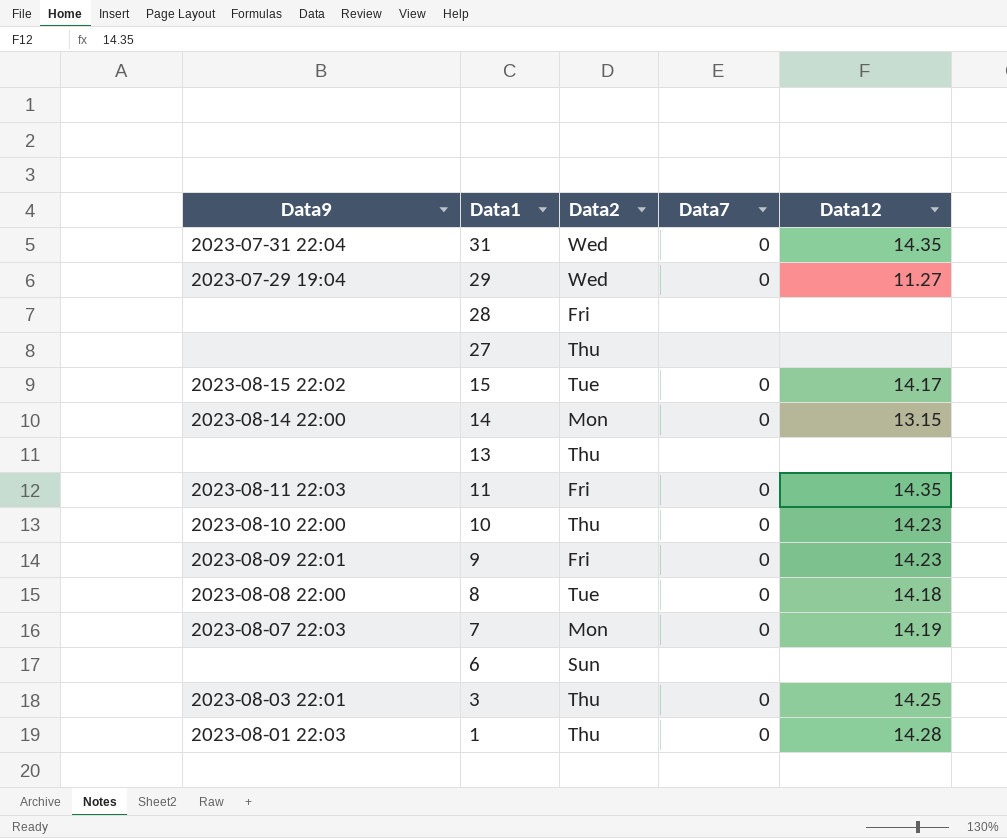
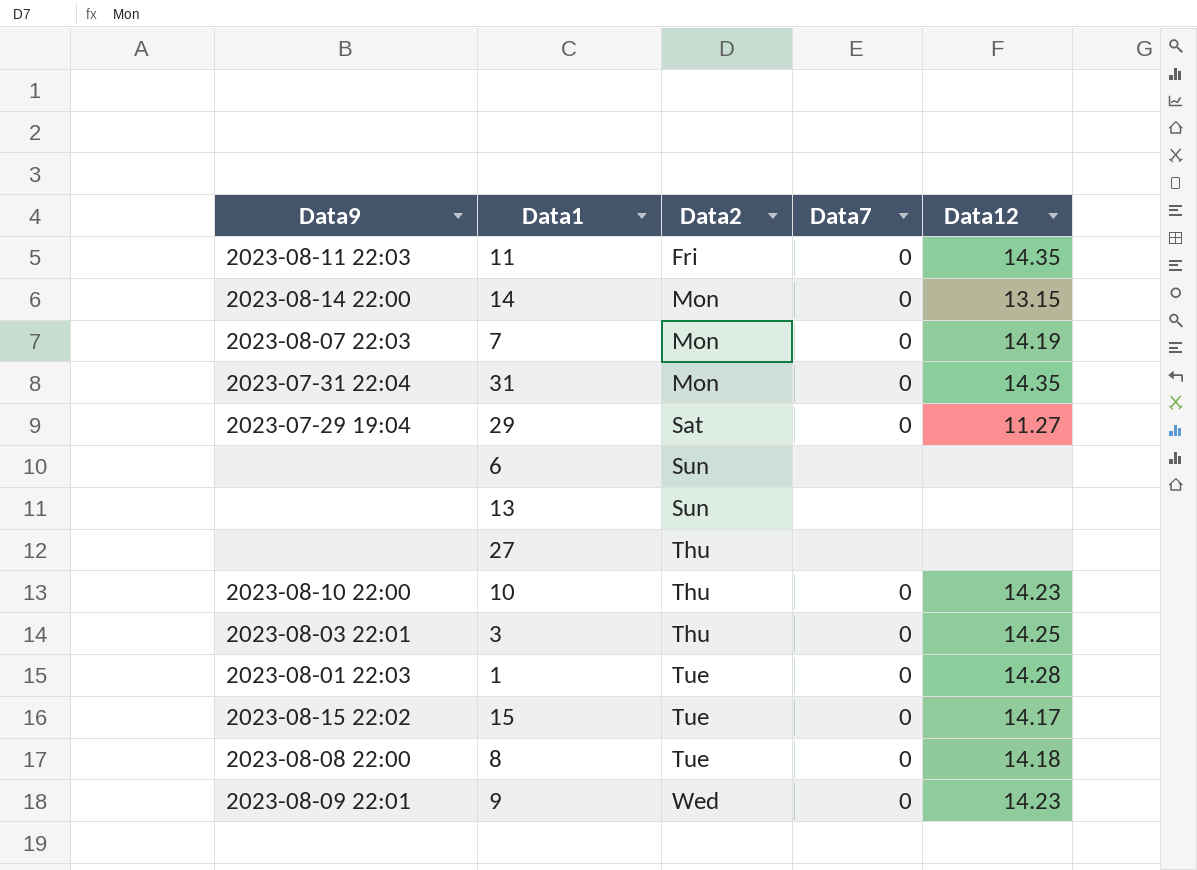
row order: Data1 descending -> Data2 ascending
row 28: none | Fri | none | none -> none
31 | Data2: Wed -> Mon
29 | Data2: Wed -> Sat
13 | Data2: Thu -> Sun
1 | Data2: Thu -> Tue
9 | Data2: Fri -> Wed

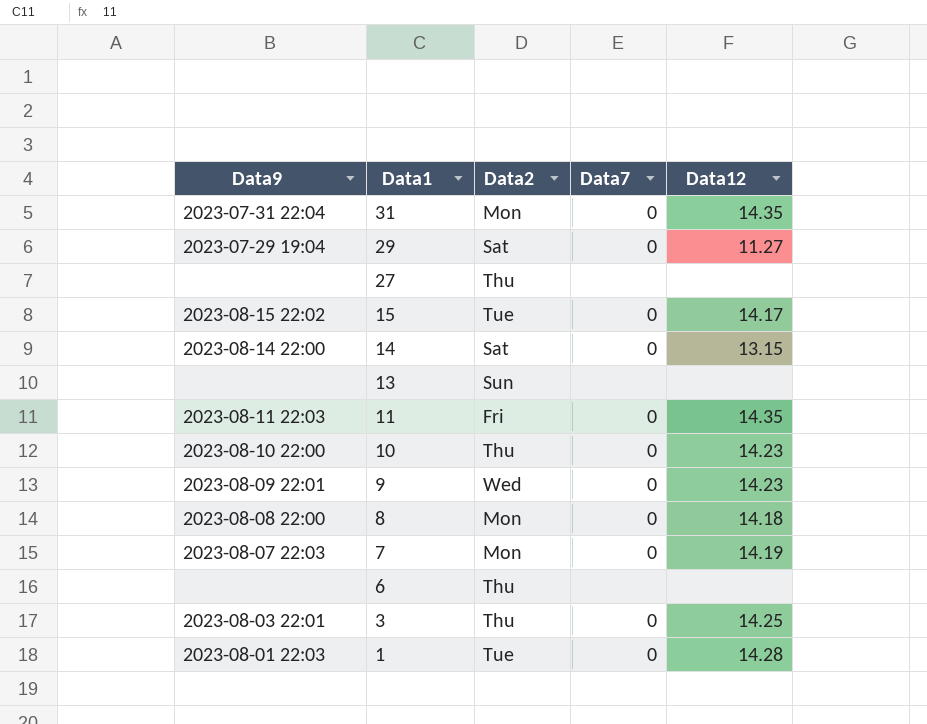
row order: Data2 ascending -> Data1 descending
14 | Data2: Mon -> Sat
8 | Data2: Tue -> Mon
6 | Data2: Sun -> Thu

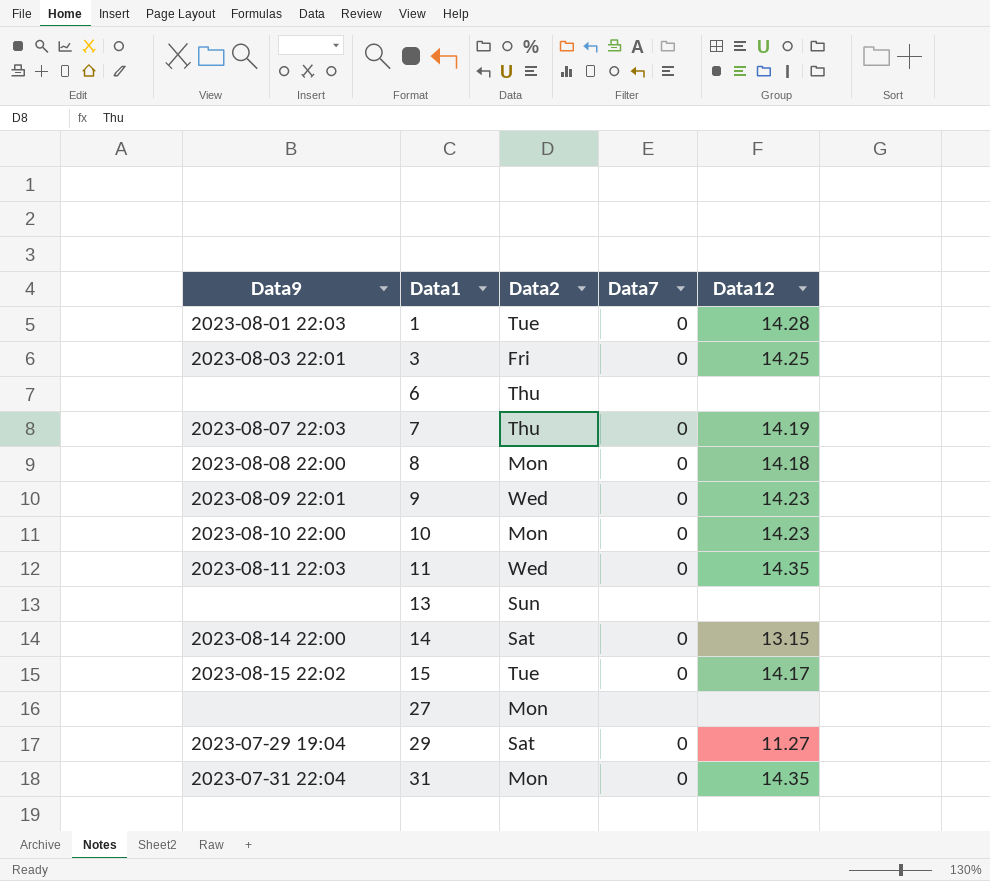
row order: Data1 descending -> Data1 ascending
3 | Data2: Thu -> Fri
7 | Data2: Mon -> Thu
10 | Data2: Thu -> Mon
11 | Data2: Fri -> Wed
27 | Data2: Thu -> Mon

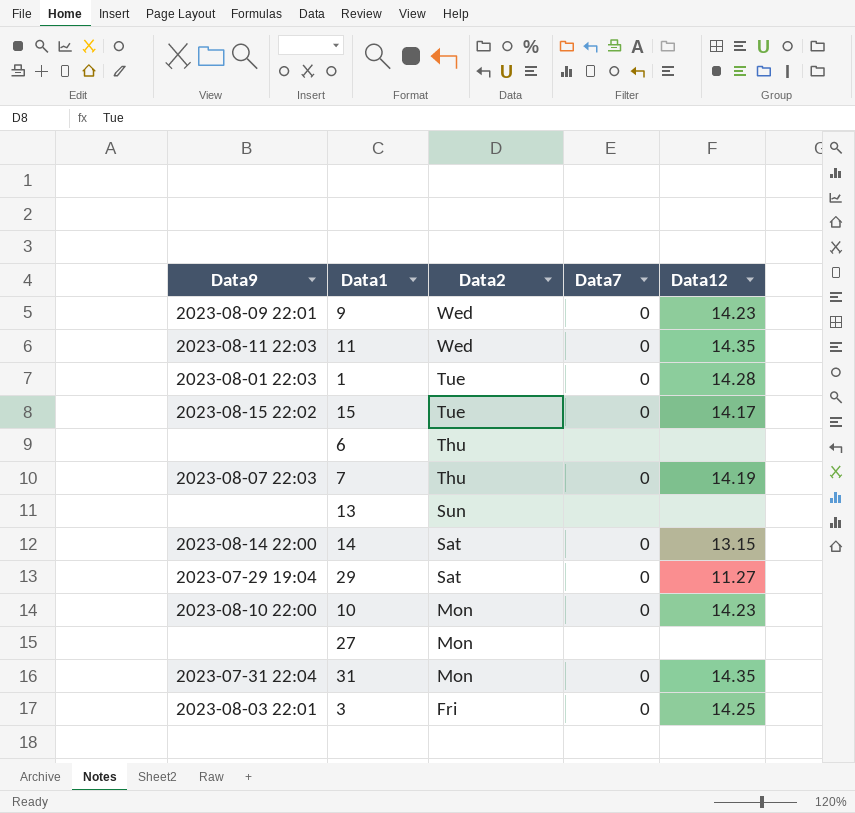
row order: Data1 ascending -> Data2 descending
row 8: 2023-08-08 22:00 | Mon | 0 | 14.18 -> none

